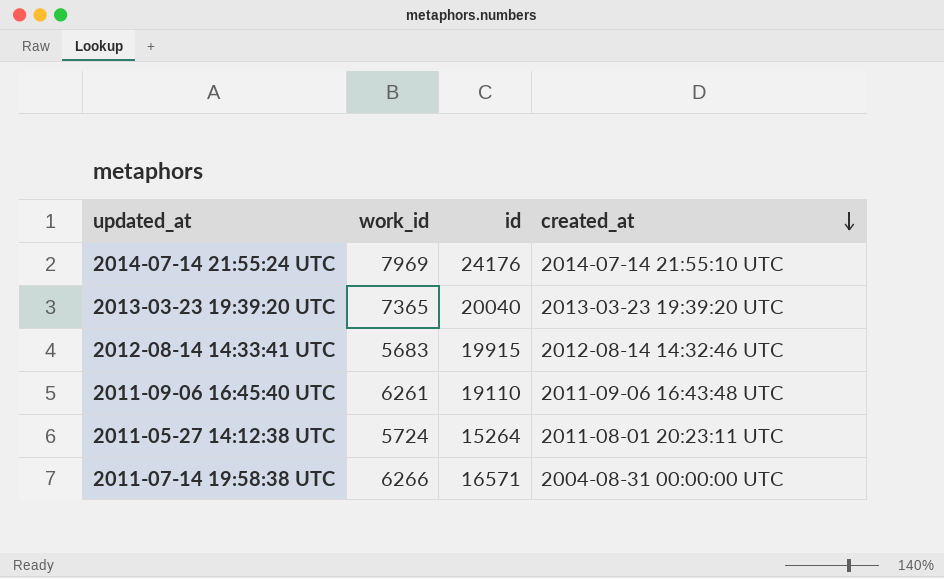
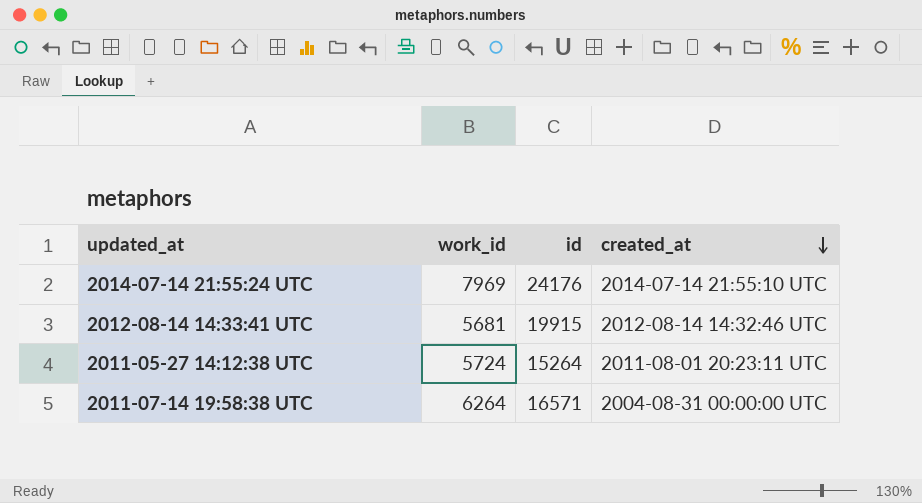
row 2013-03-23 19:39:20 UTC: 7365 | 20040 | 2013-03-23 19:39:20 UTC -> none
row 2011-09-06 16:45:40 UTC: 6261 | 19110 | 2011-09-06 16:43:48 UTC -> none
2012-08-14 14:33:41 UTC | work_id: 5683 -> 5681
2011-07-14 19:58:38 UTC | work_id: 6266 -> 6264

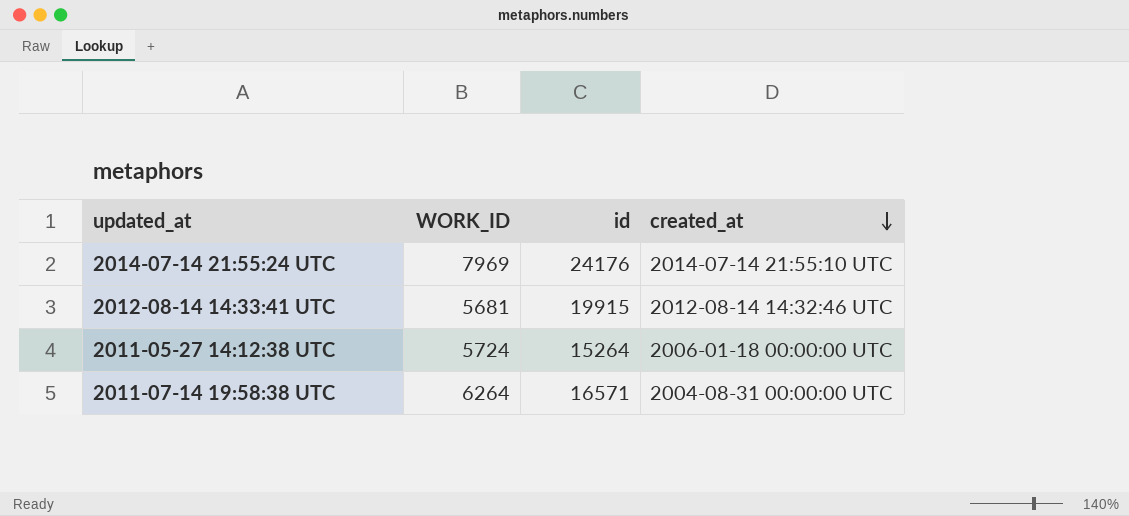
column name: work_id -> WORK_ID
2011-05-27 14:12:38 UTC | created_at: 2011-08-01 20:23:11 UTC -> 2006-01-18 00:00:00 UTC

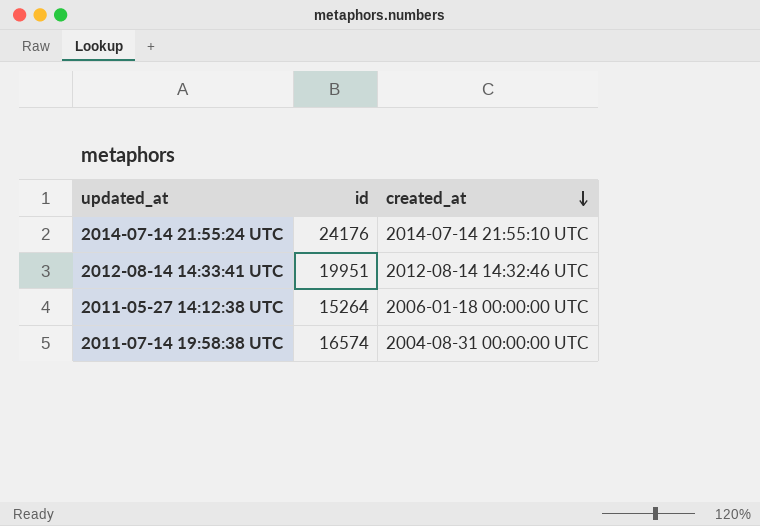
column WORK_ID | position: 2 -> none
2012-08-14 14:33:41 UTC | id: 19915 -> 19951
2011-07-14 19:58:38 UTC | id: 16571 -> 16574

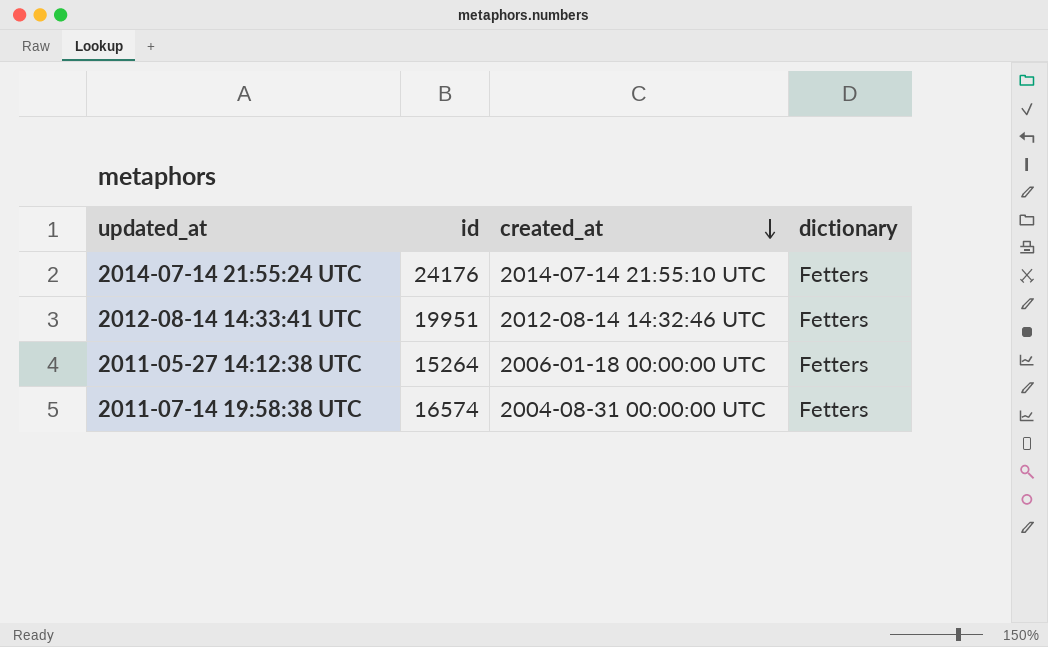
column dictionary | position: none -> 4

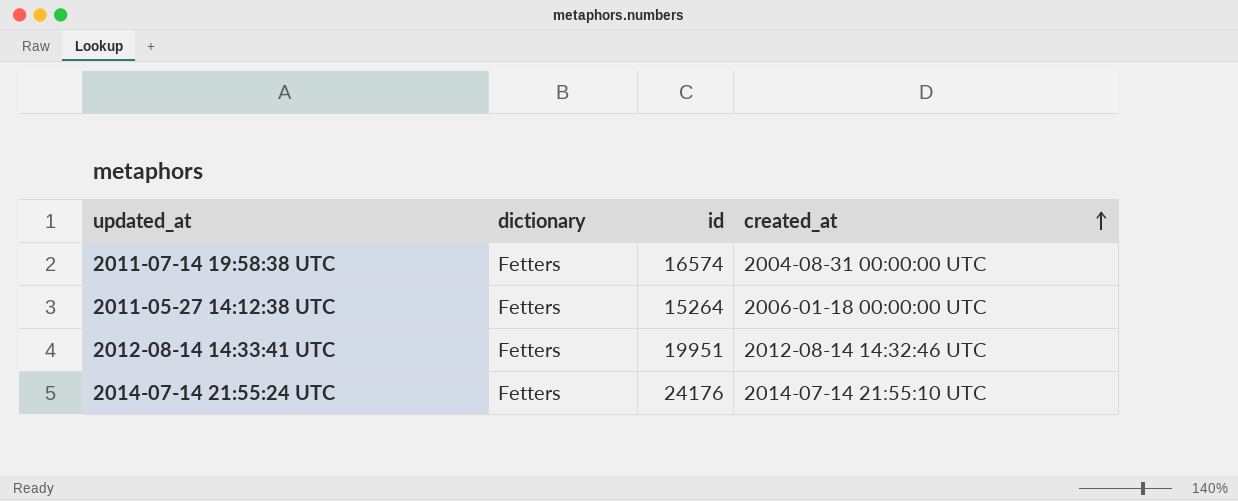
row order: created_at descending -> created_at ascending
column dictionary | position: 4 -> 2

